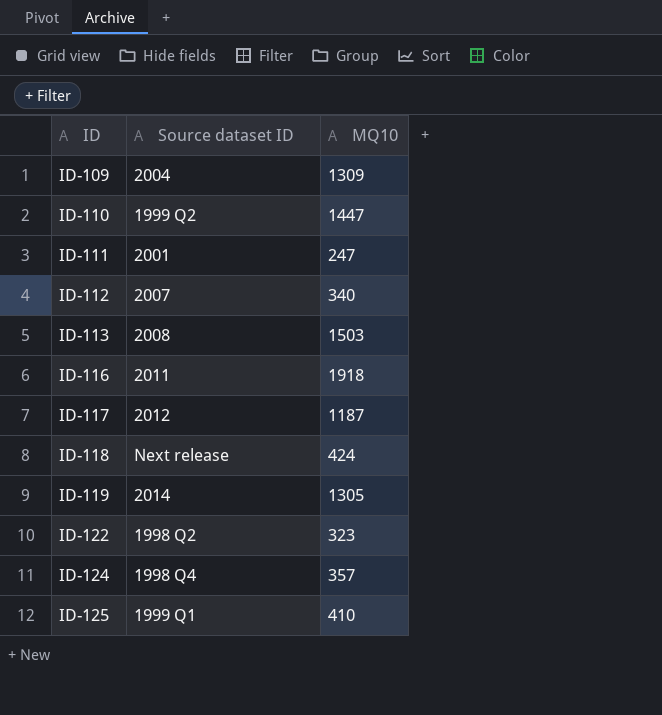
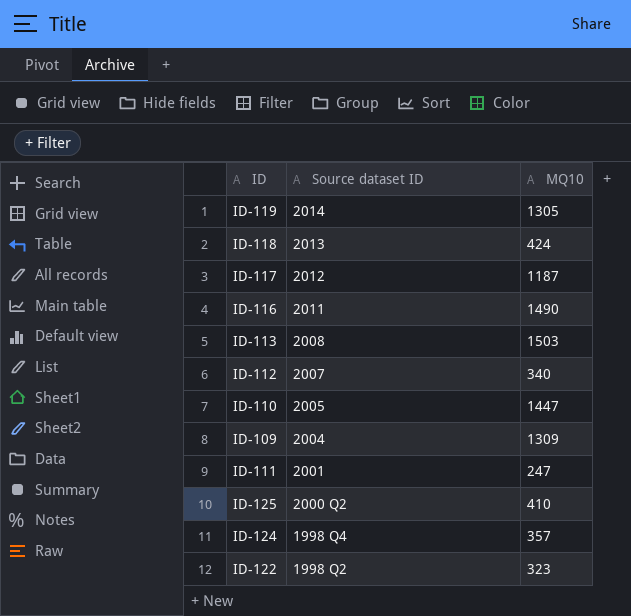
row order: ID ascending -> Source dataset ID descending
ID-118 | Source dataset ID: Next release -> 2013
ID-116 | MQ10: 1918 -> 1490
ID-110 | Source dataset ID: 1999 Q2 -> 2005
ID-125 | Source dataset ID: 1999 Q1 -> 2000 Q2

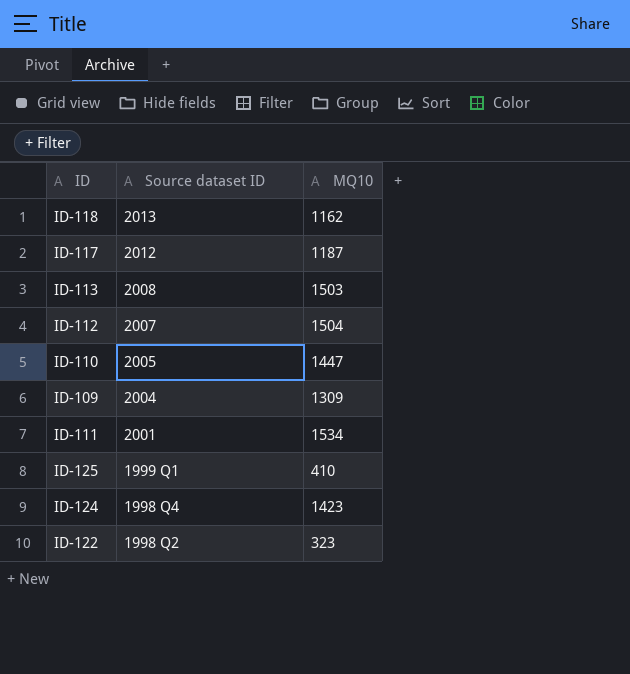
row ID-119: 2014 | 1305 -> none
row ID-116: 2011 | 1490 -> none
ID-118 | MQ10: 424 -> 1162
ID-112 | MQ10: 340 -> 1504
ID-111 | MQ10: 247 -> 1534
ID-125 | Source dataset ID: 2000 Q2 -> 1999 Q1
ID-124 | MQ10: 357 -> 1423

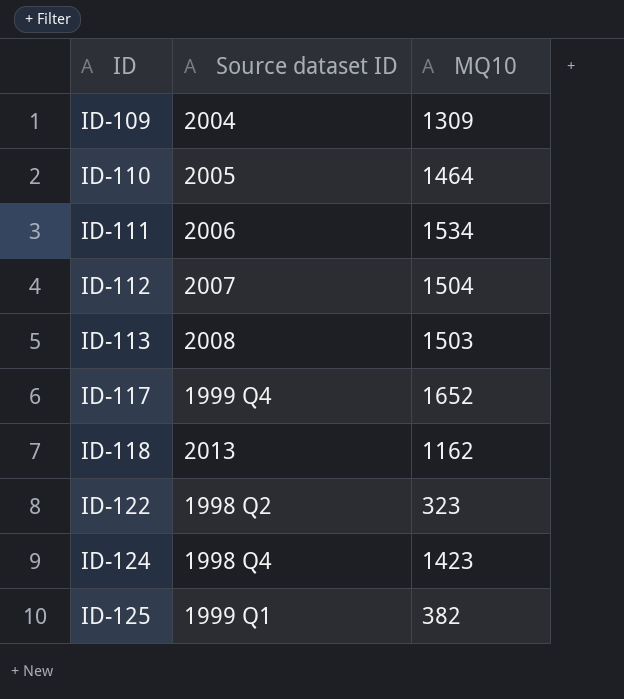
row order: Source dataset ID descending -> ID ascending
ID-110 | MQ10: 1447 -> 1464
ID-111 | Source dataset ID: 2001 -> 2006
ID-117 | Source dataset ID: 2012 -> 1999 Q4
ID-117 | MQ10: 1187 -> 1652
ID-125 | MQ10: 410 -> 382

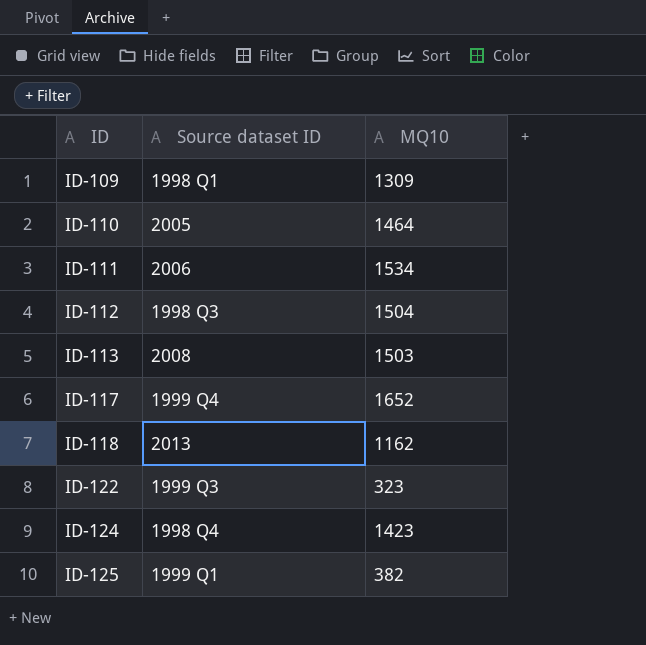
ID-109 | Source dataset ID: 2004 -> 1998 Q1
ID-112 | Source dataset ID: 2007 -> 1998 Q3
ID-122 | Source dataset ID: 1998 Q2 -> 1999 Q3

